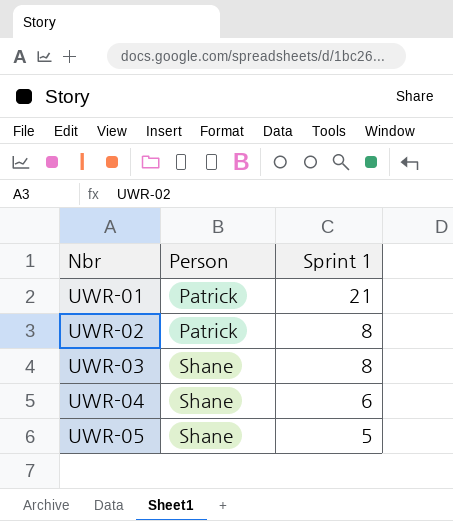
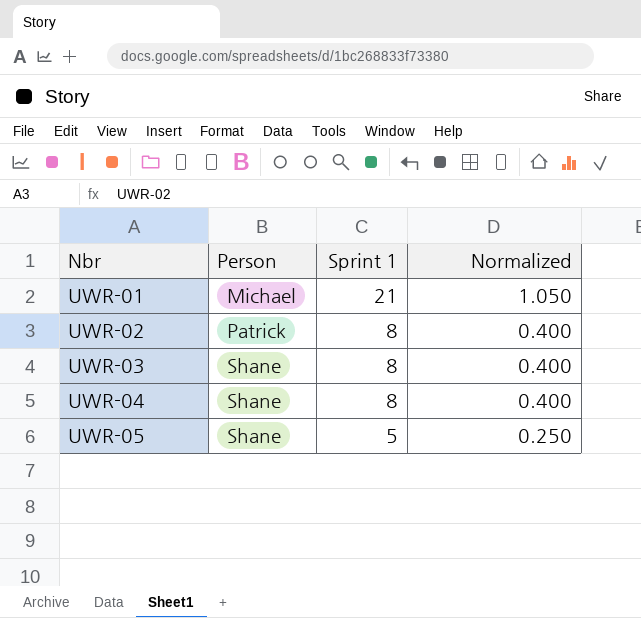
column Normalized | formula: none -> [Sprint 1] * 0.05
UWR-01 | Person: Patrick -> Michael
UWR-04 | Sprint 1: 6 -> 8

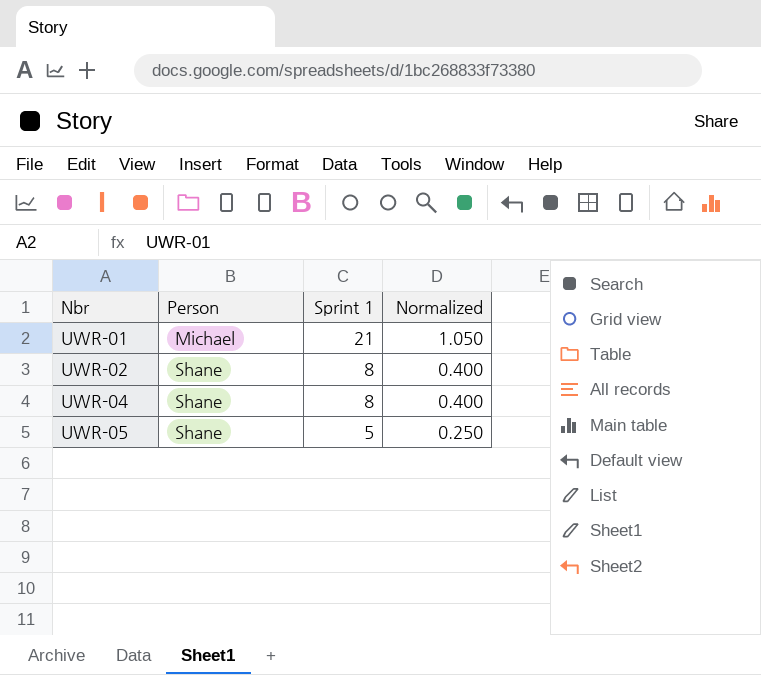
row UWR-03: Shane | 8 | 0.400 -> none
UWR-02 | Person: Patrick -> Shane

